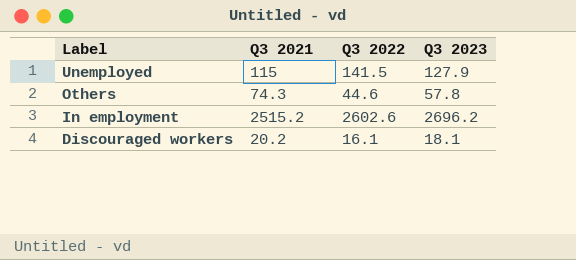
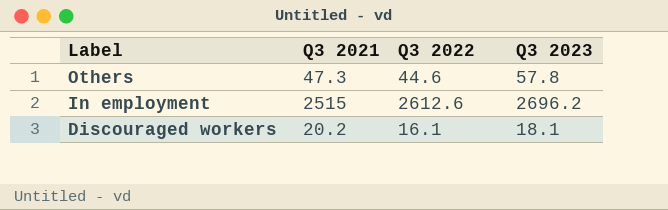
row Unemployed: 115 | 141.5 | 127.9 -> none
Others | Q3 2021: 74.3 -> 47.3
In employment | Q3 2021: 2515.2 -> 2515
In employment | Q3 2022: 2602.6 -> 2612.6

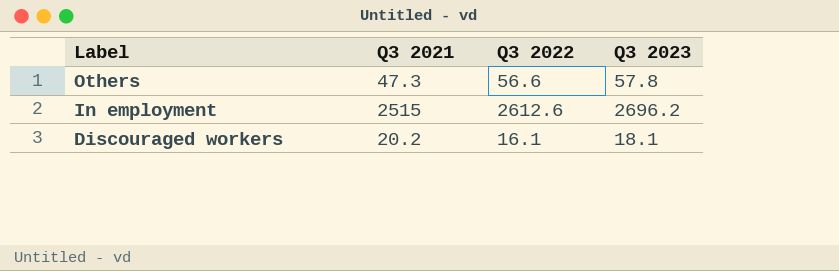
Others | Q3 2022: 44.6 -> 56.6

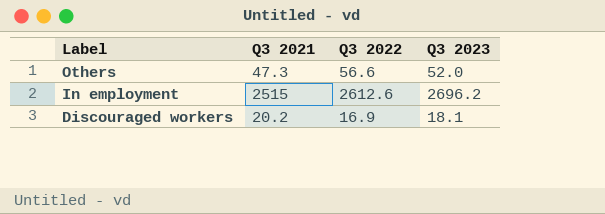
Others | Q3 2023: 57.8 -> 52.0
Discouraged workers | Q3 2022: 16.1 -> 16.9

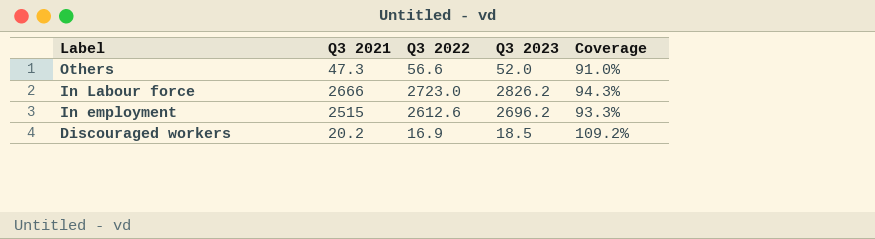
column Coverage | formula: none -> [Q3 2021] / [Q3 2023]
row In Labour force: none -> 2666 | 2723.0 | 2826.2 | 94.3%
Discouraged workers | Q3 2023: 18.1 -> 18.5

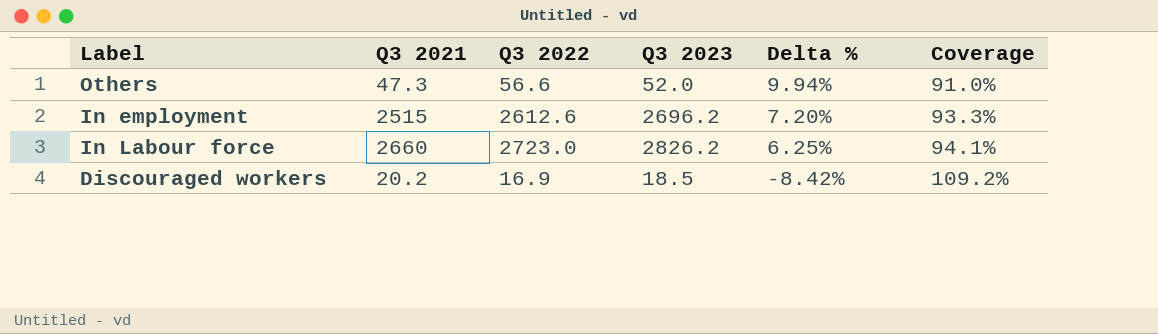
row order: Label descending -> Delta % descending
column Delta % | formula: none -> ([Q3 2023] - [Q3 2021]) / [Q3 2021]
In Labour force | Q3 2021: 2666 -> 2660
In Labour force | Coverage: 94.3% -> 94.1%

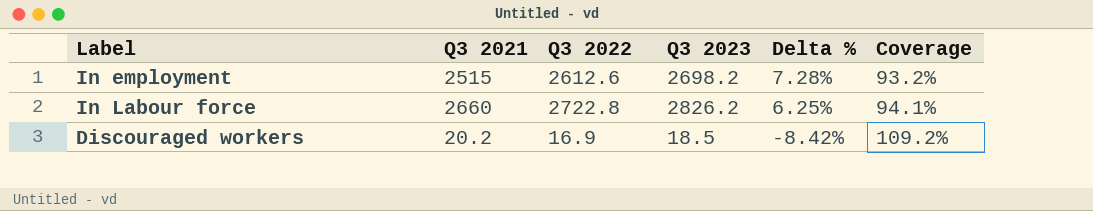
row Others: 47.3 | 56.6 | 52.0 | 9.94% | 91.0% -> none
In employment | Q3 2023: 2696.2 -> 2698.2
In employment | Delta %: 7.20% -> 7.28%
In employment | Coverage: 93.3% -> 93.2%
In Labour force | Q3 2022: 2723.0 -> 2722.8

